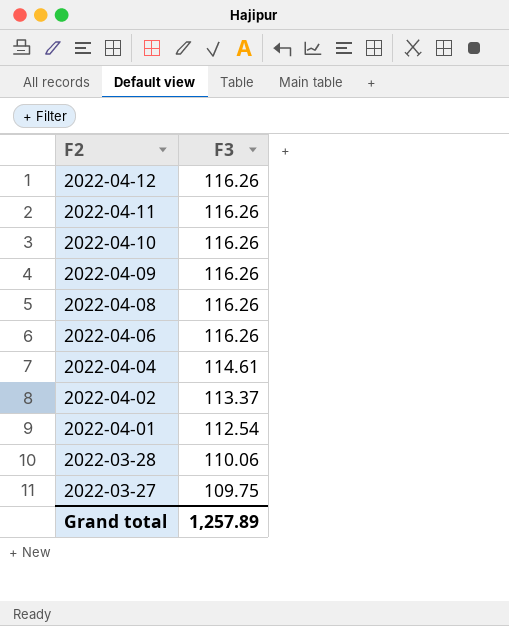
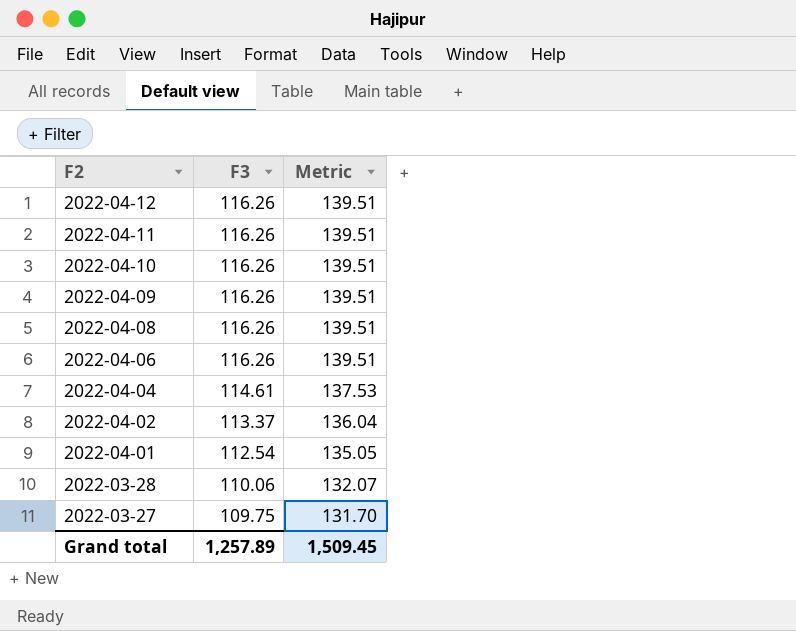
column Metric | formula: none -> [F3] * 1.2

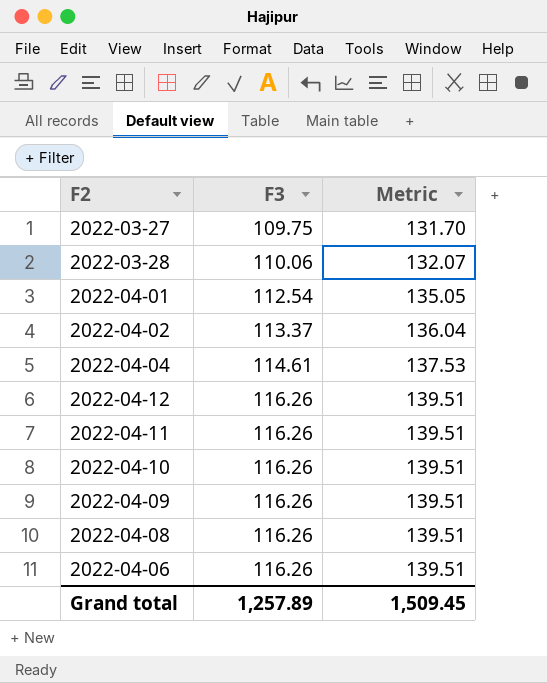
row order: F2 descending -> F3 ascending

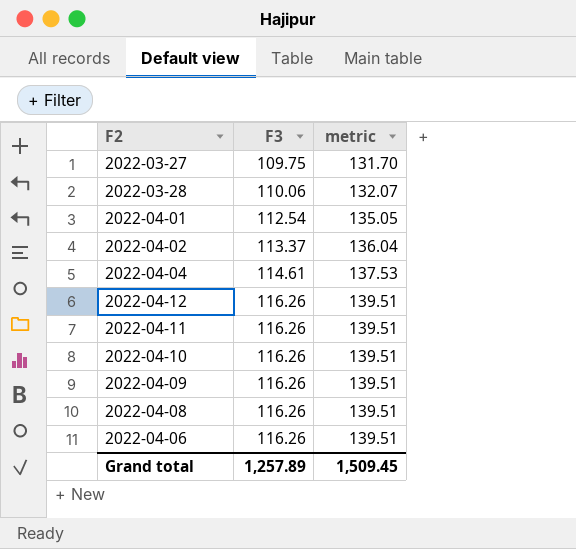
column name: Metric -> metric

